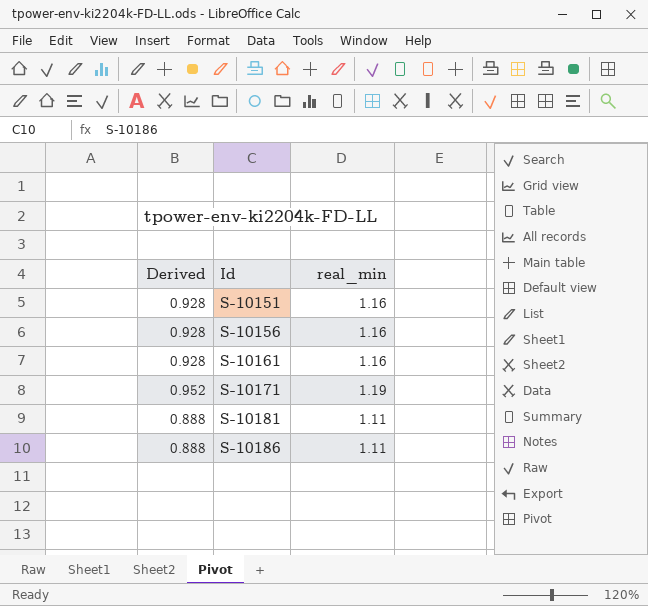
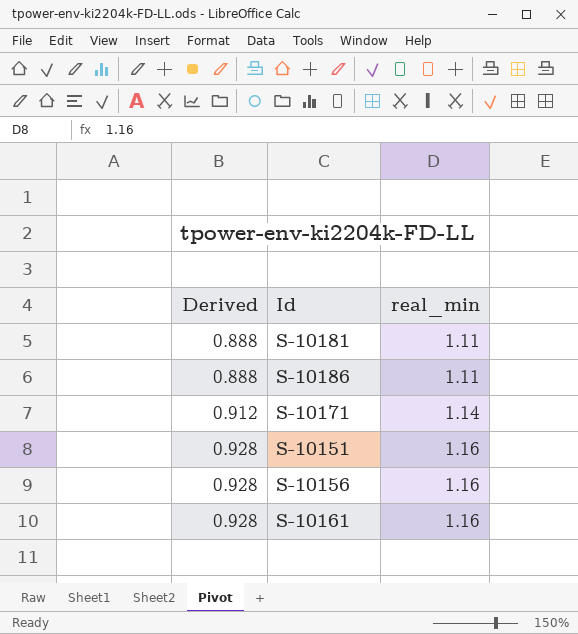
row order: Id ascending -> Derived ascending
S-10171 | Derived: 0.952 -> 0.912
S-10171 | real_min: 1.19 -> 1.14

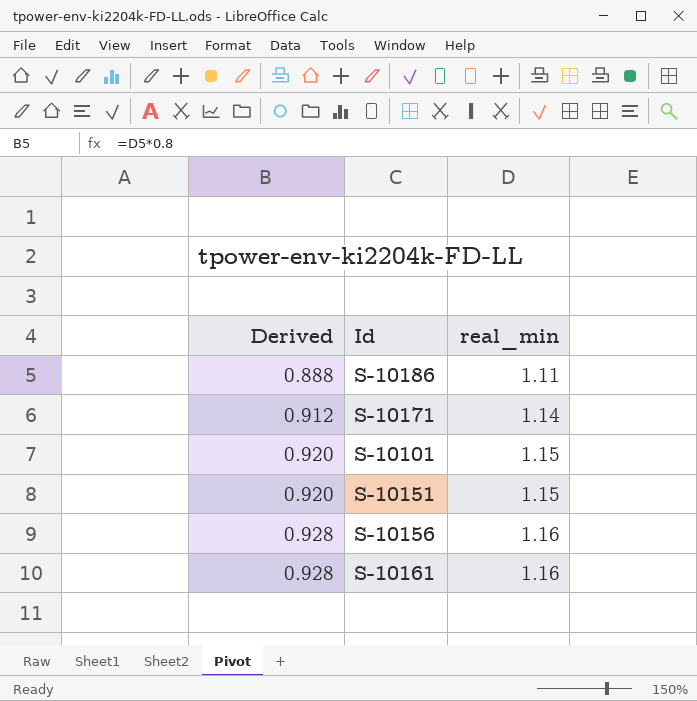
row S-10181: 0.888 | 1.11 -> none
row S-10101: none -> 0.920 | 1.15
S-10151 | Derived: 0.928 -> 0.920
S-10151 | real_min: 1.16 -> 1.15

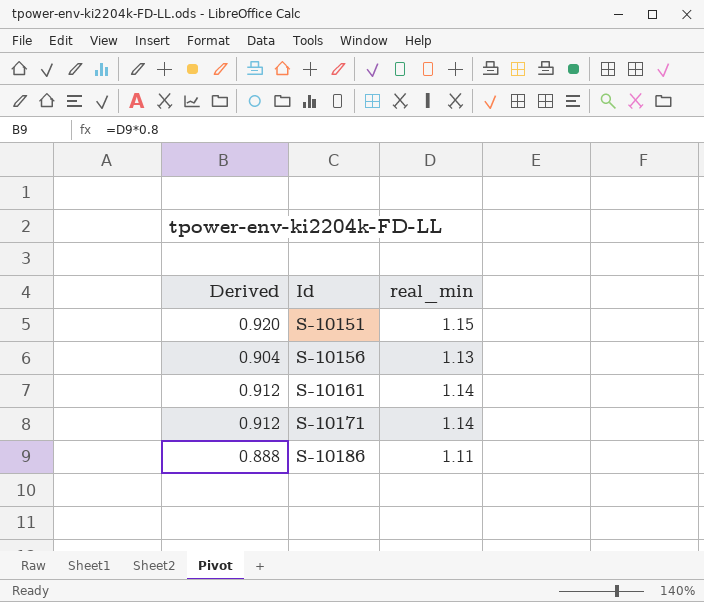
row order: Derived ascending -> Id ascending
row S-10101: 0.920 | 1.15 -> none
S-10156 | Derived: 0.928 -> 0.904
S-10156 | real_min: 1.16 -> 1.13
S-10161 | Derived: 0.928 -> 0.912
S-10161 | real_min: 1.16 -> 1.14

